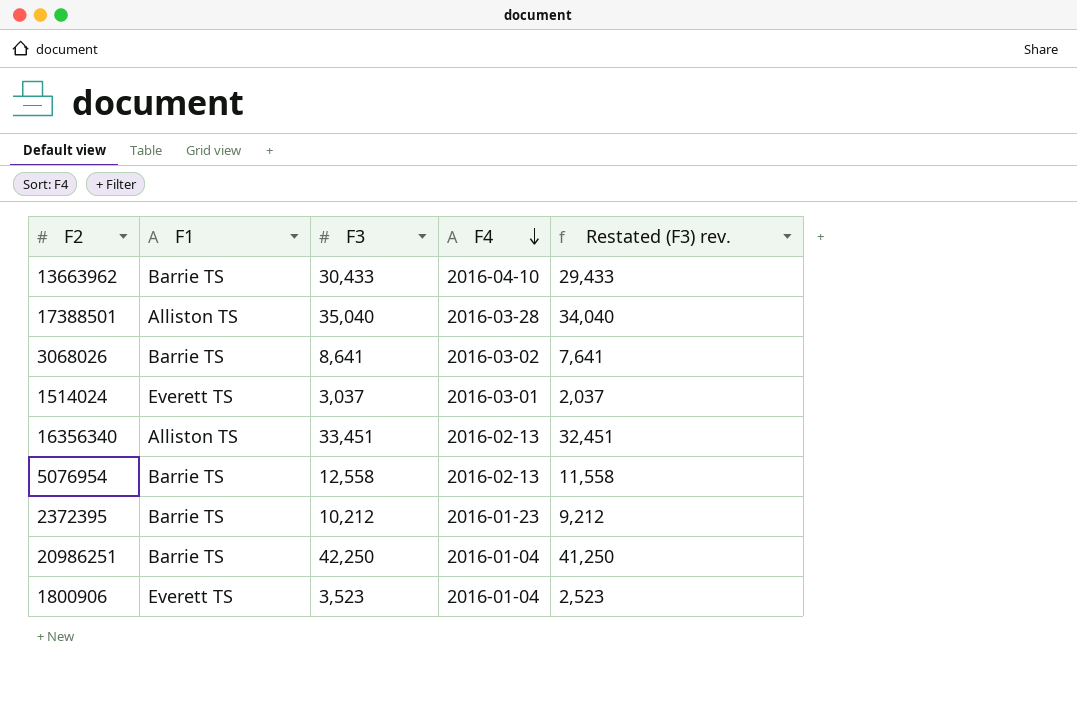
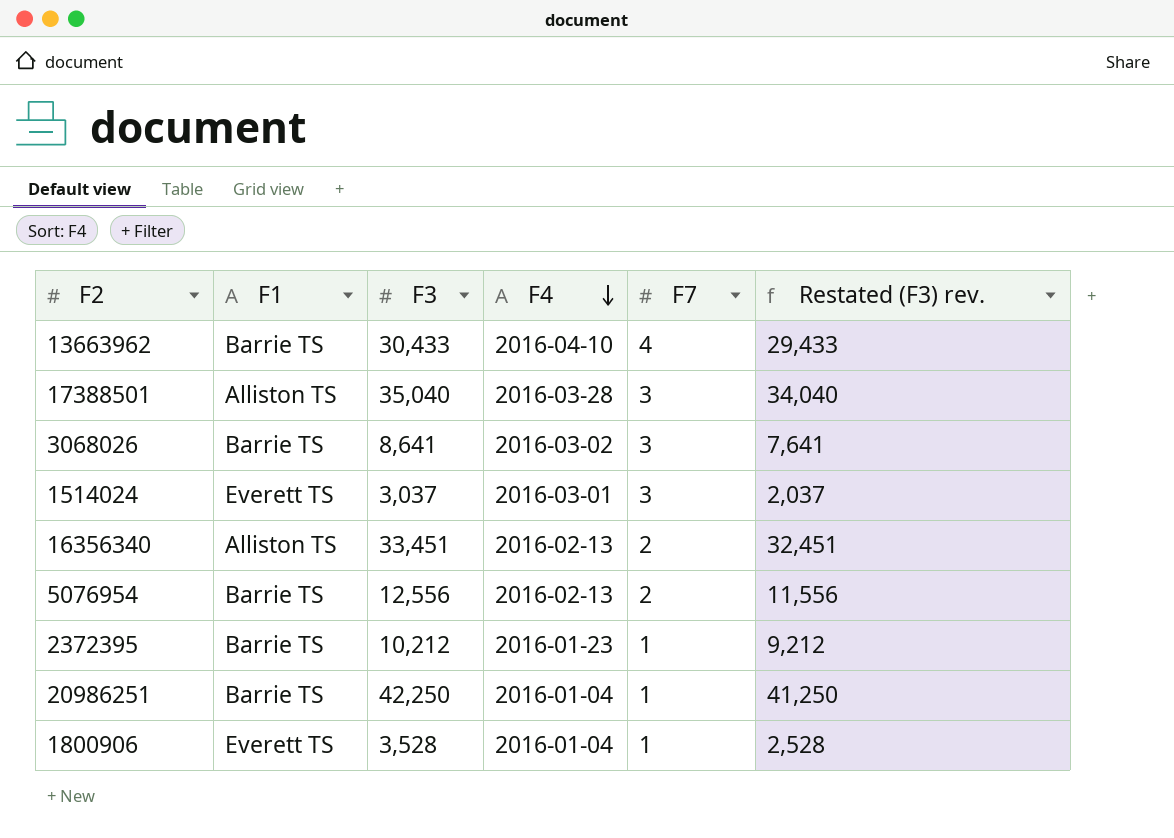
column F7 | position: none -> 5
5076954 | F3: 12,558 -> 12,556
5076954 | Restated (F3) rev.: 11,558 -> 11,556
1800906 | F3: 3,523 -> 3,528
1800906 | Restated (F3) rev.: 2,523 -> 2,528

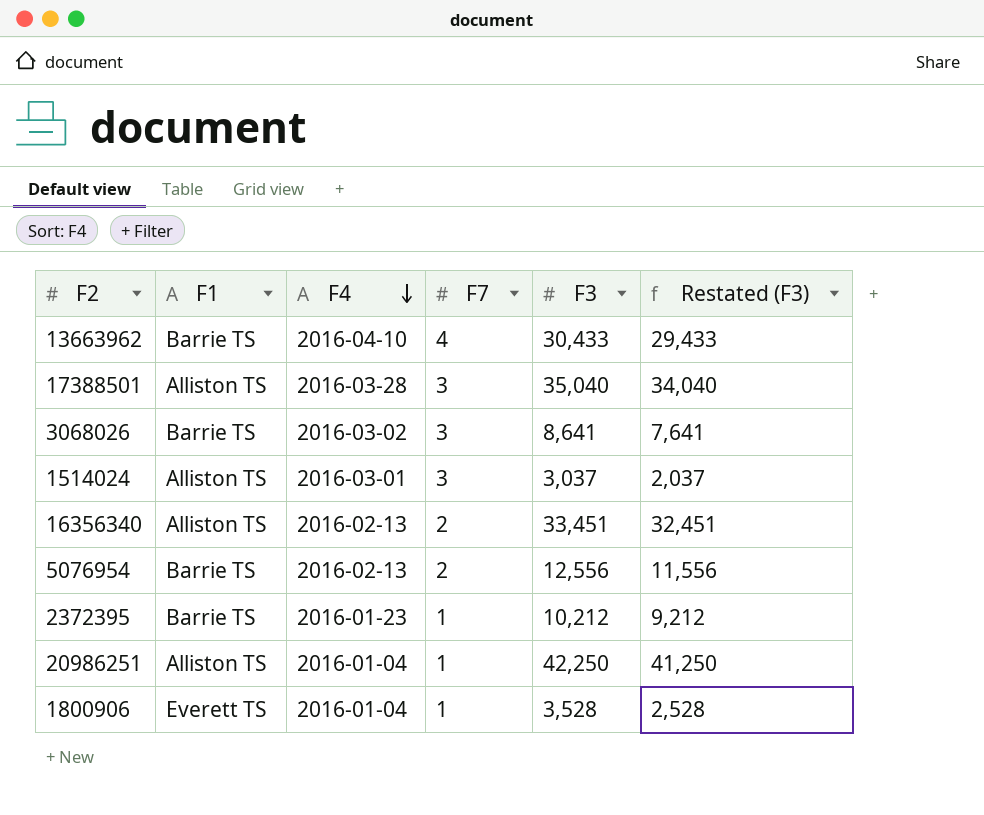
column F3 | position: 3 -> 5
column name: Restated (F3) rev. -> Restated (F3)
1514024 | F1: Everett TS -> Alliston TS
20986251 | F1: Barrie TS -> Alliston TS

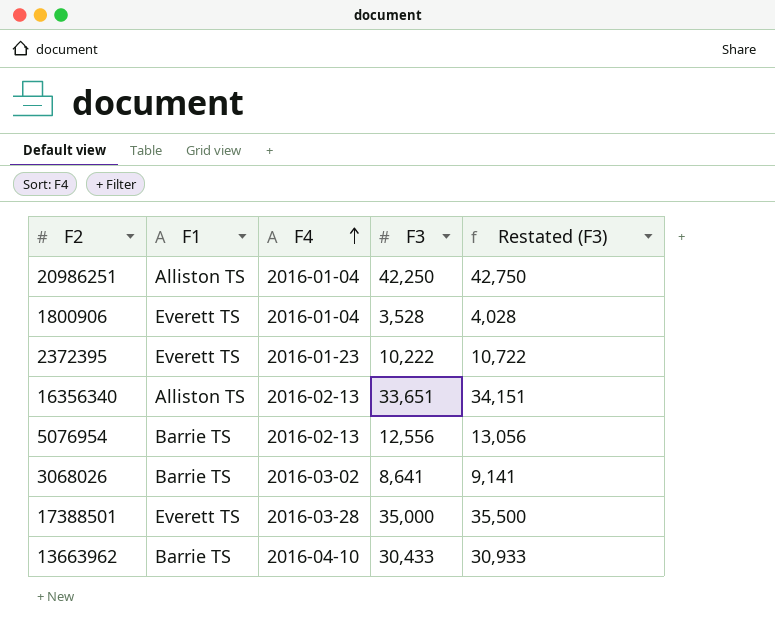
row order: F4 descending -> F4 ascending
column F7 | position: 4 -> none
column Restated (F3) | formula: [F3] - 1000 -> [F3] + 500
row 1514024: Alliston TS | 2016-03-01 | 3 | 3,037 | 2,037 -> none
2372395 | F1: Barrie TS -> Everett TS
2372395 | F3: 10,212 -> 10,222
16356340 | F3: 33,451 -> 33,651
17388501 | F1: Alliston TS -> Everett TS
17388501 | F3: 35,040 -> 35,000

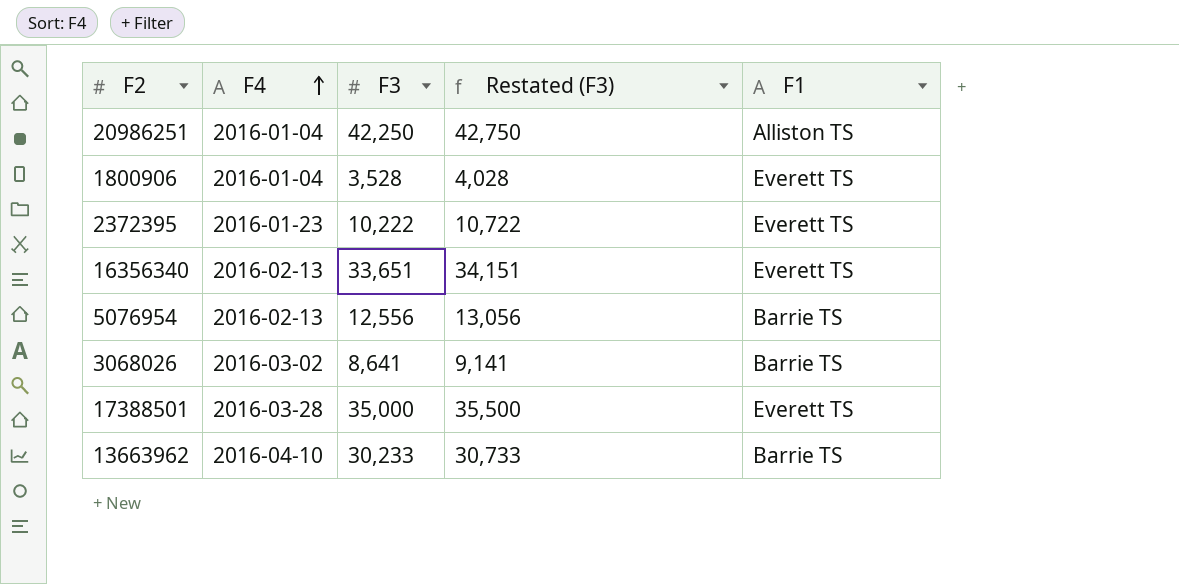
column F1 | position: 2 -> 5
16356340 | F1: Alliston TS -> Everett TS
13663962 | F3: 30,433 -> 30,233
13663962 | Restated (F3): 30,933 -> 30,733

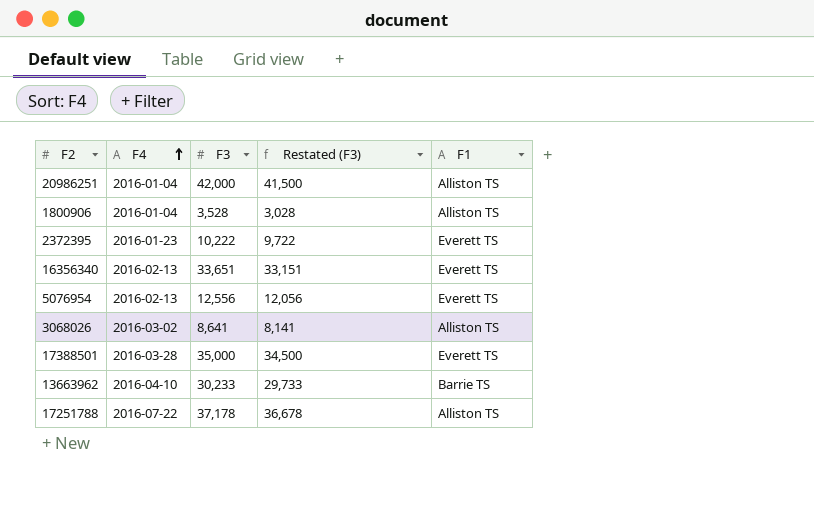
column Restated (F3) | formula: [F3] + 500 -> [F3] - 500
20986251 | F3: 42,250 -> 42,000
1800906 | F1: Everett TS -> Alliston TS
5076954 | F1: Barrie TS -> Everett TS
3068026 | F1: Barrie TS -> Alliston TS
row 17251788: none -> 2016-07-22 | 37,178 | 36,678 | Alliston TS

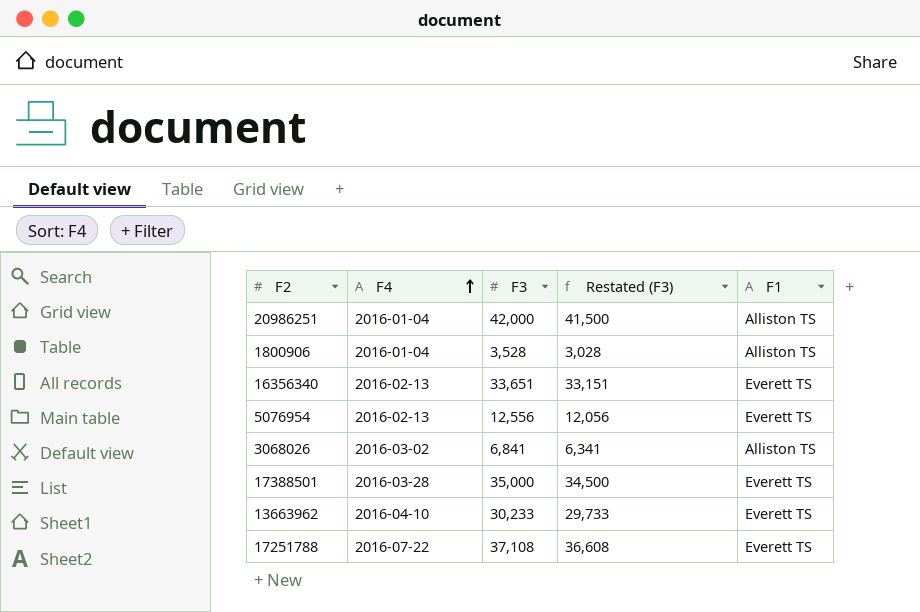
row 2372395: 2016-01-23 | 10,222 | 9,722 | Everett TS -> none
3068026 | F3: 8,641 -> 6,841
3068026 | Restated (F3): 8,141 -> 6,341
13663962 | F1: Barrie TS -> Everett TS
17251788 | F3: 37,178 -> 37,108
17251788 | Restated (F3): 36,678 -> 36,608
17251788 | F1: Alliston TS -> Everett TS

